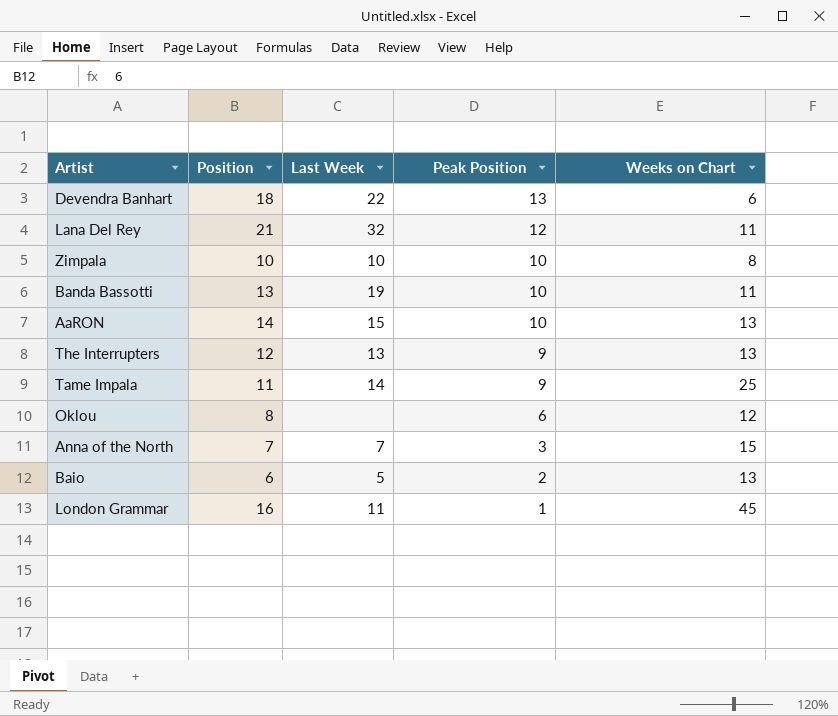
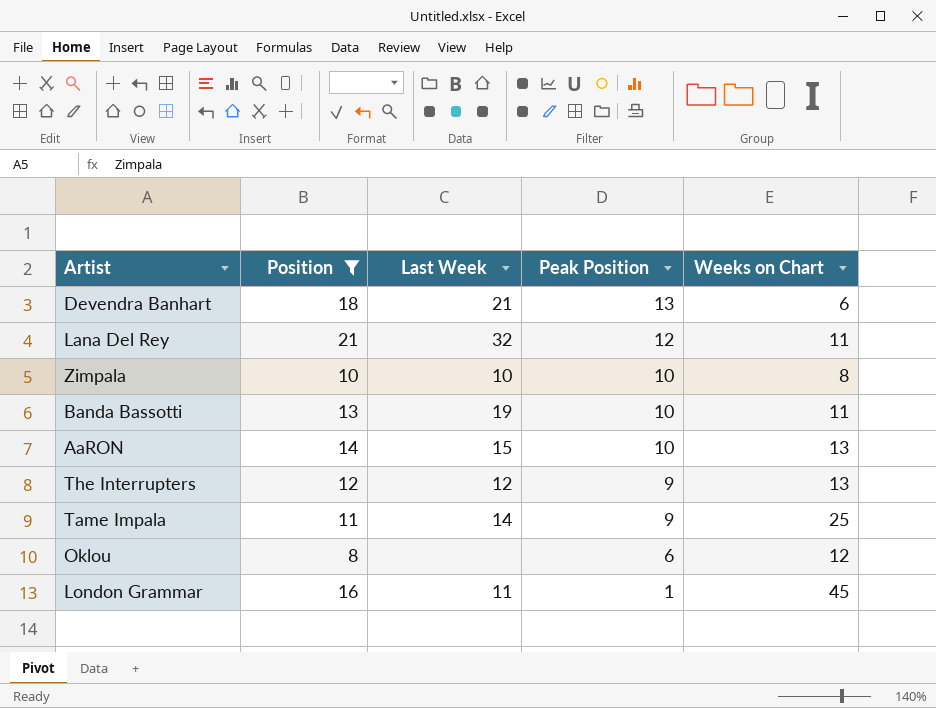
filter: none -> Position >= 8
Devendra Banhart | Last Week: 22 -> 21
The Interrupters | Last Week: 13 -> 12

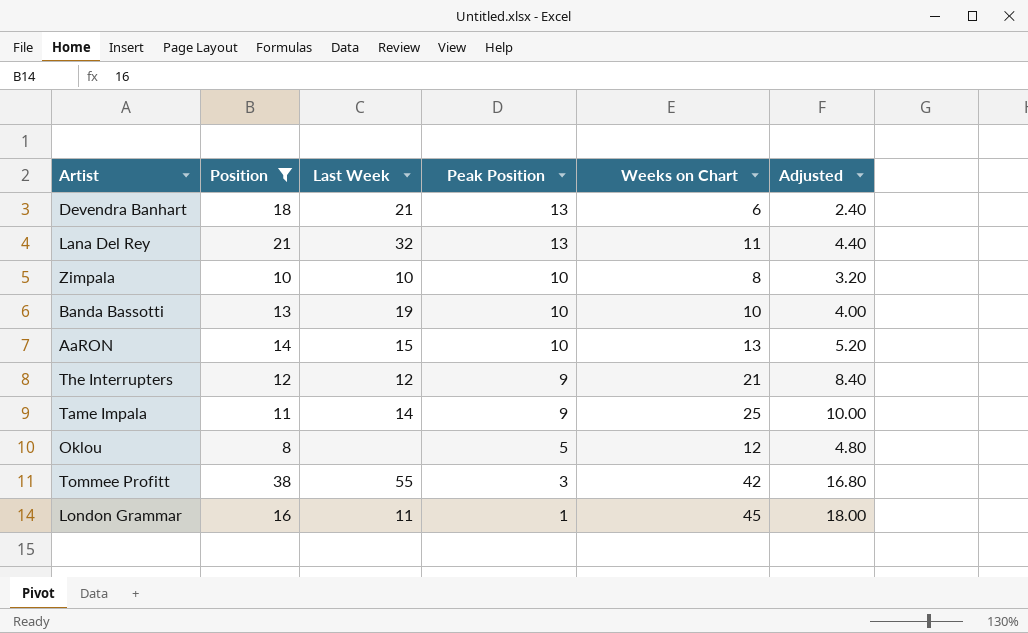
column Adjusted | formula: none -> [Weeks on Chart] * 0.4
Lana Del Rey | Peak Position: 12 -> 13
Banda Bassotti | Weeks on Chart: 11 -> 10
The Interrupters | Weeks on Chart: 13 -> 21
Oklou | Peak Position: 6 -> 5
row Tommee Profitt: none -> 38 | 55 | 3 | 42 | 16.80

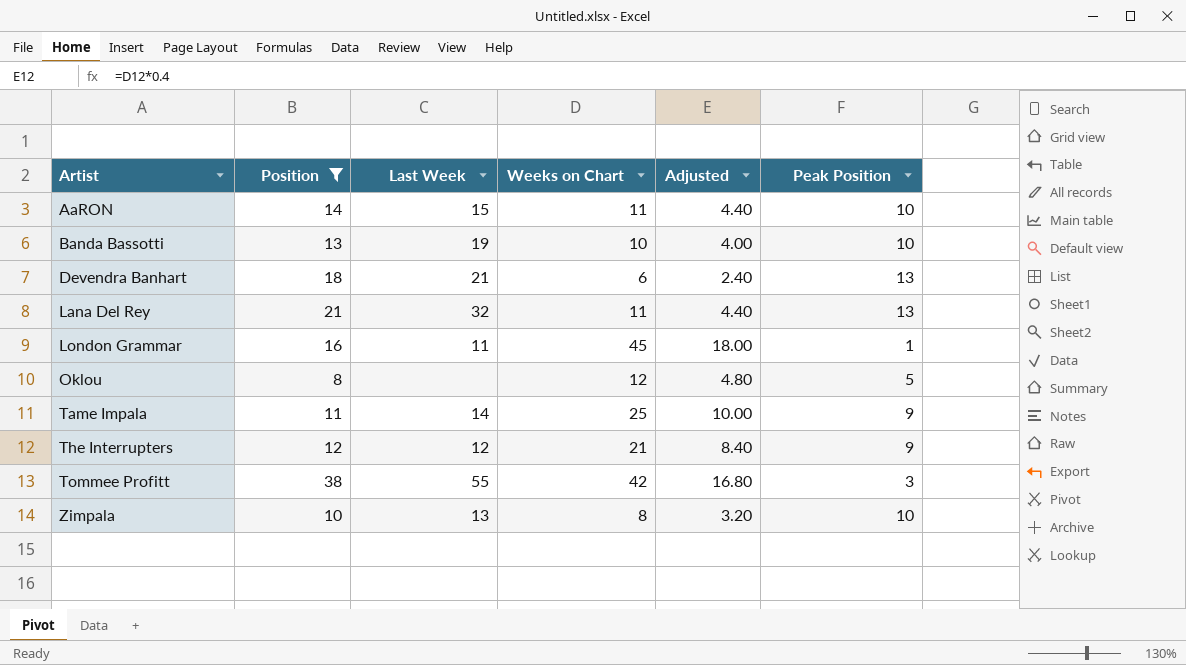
row order: Peak Position descending -> Artist ascending
column Peak Position | position: 4 -> 6
AaRON | Weeks on Chart: 13 -> 11
AaRON | Adjusted: 5.20 -> 4.40
Zimpala | Last Week: 10 -> 13

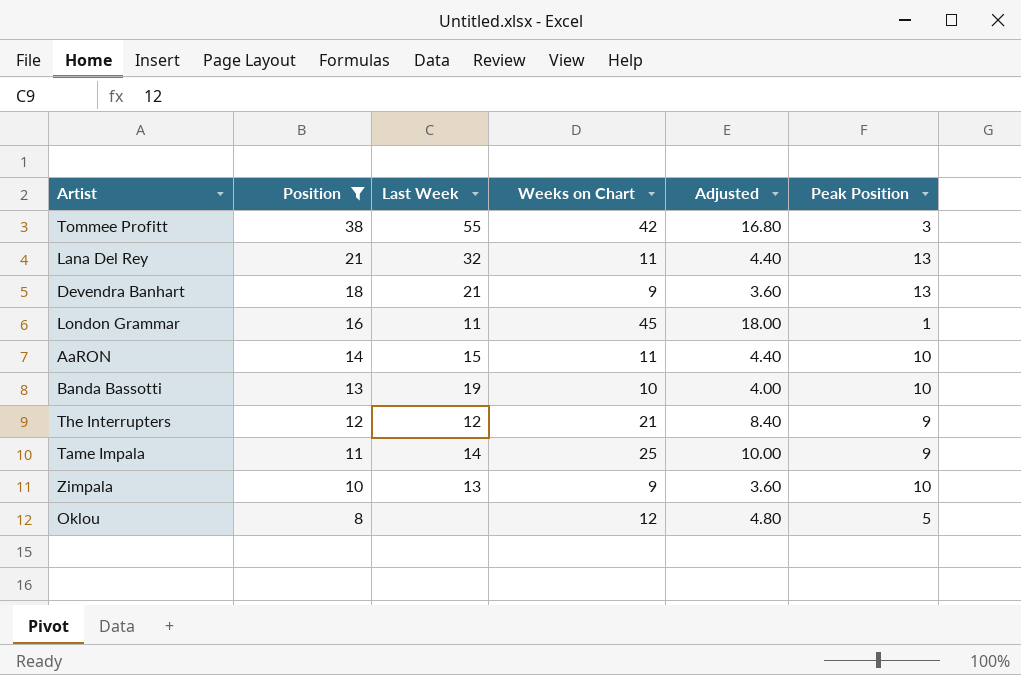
row order: Artist ascending -> Position descending
Devendra Banhart | Weeks on Chart: 6 -> 9
Devendra Banhart | Adjusted: 2.40 -> 3.60
Zimpala | Weeks on Chart: 8 -> 9
Zimpala | Adjusted: 3.20 -> 3.60

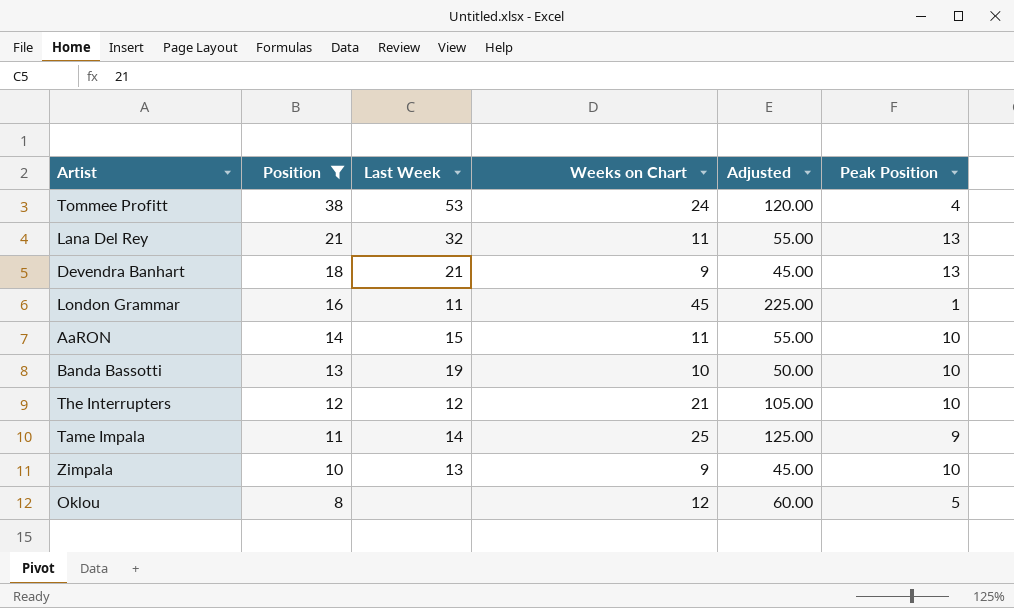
column Adjusted | formula: [Weeks on Chart] * 0.4 -> [Weeks on Chart] * 5
Tommee Profitt | Last Week: 55 -> 53
Tommee Profitt | Weeks on Chart: 42 -> 24
Tommee Profitt | Peak Position: 3 -> 4
The Interrupters | Peak Position: 9 -> 10

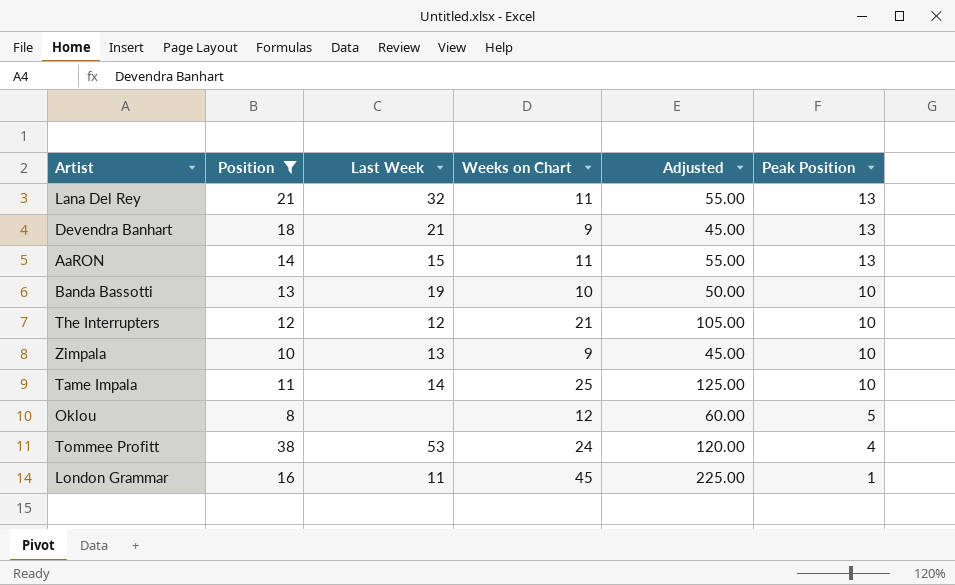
row order: Position descending -> Peak Position descending
AaRON | Peak Position: 10 -> 13
Tame Impala | Peak Position: 9 -> 10

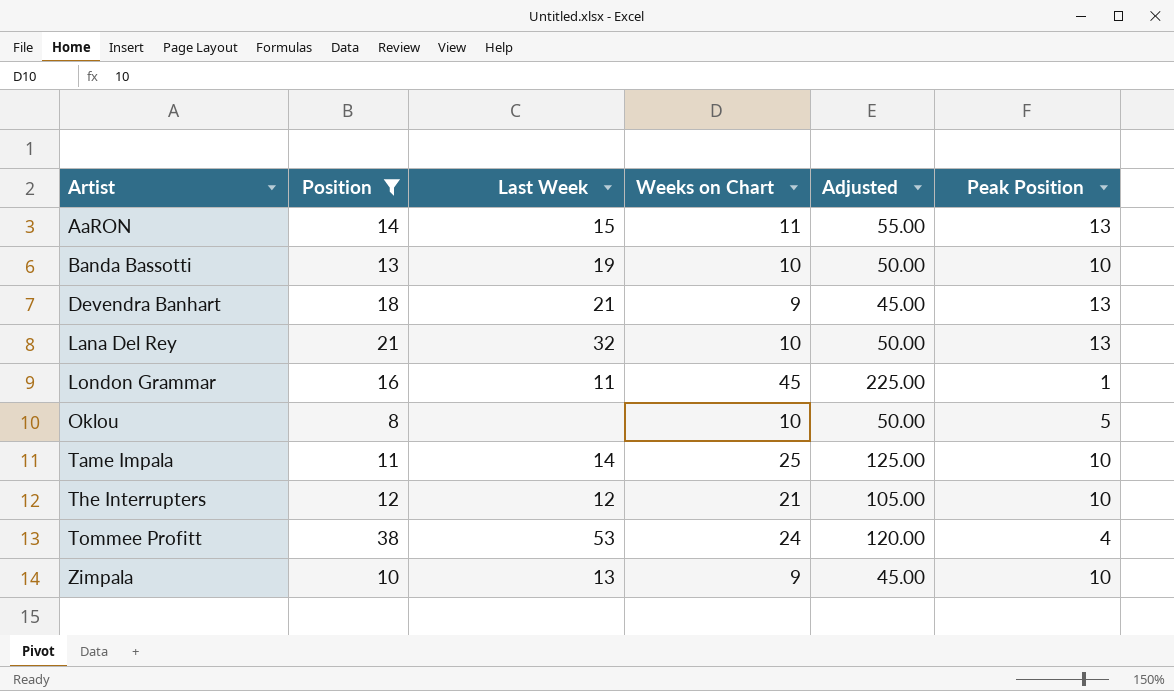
row order: Peak Position descending -> Artist ascending
Lana Del Rey | Weeks on Chart: 11 -> 10
Lana Del Rey | Adjusted: 55.00 -> 50.00
Oklou | Weeks on Chart: 12 -> 10
Oklou | Adjusted: 60.00 -> 50.00

